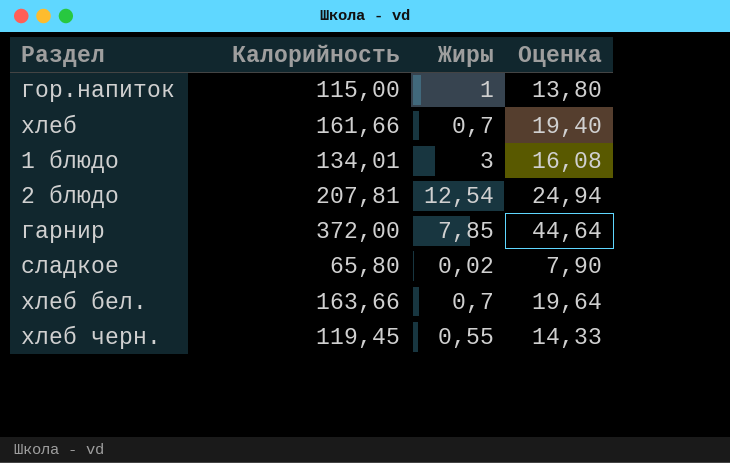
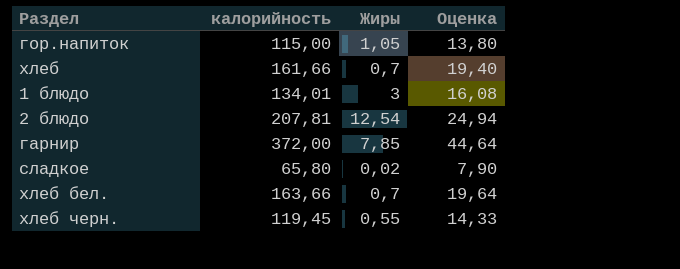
column name: Калорийность -> калорийность
гор.напиток | Жиры: 1 -> 1,05

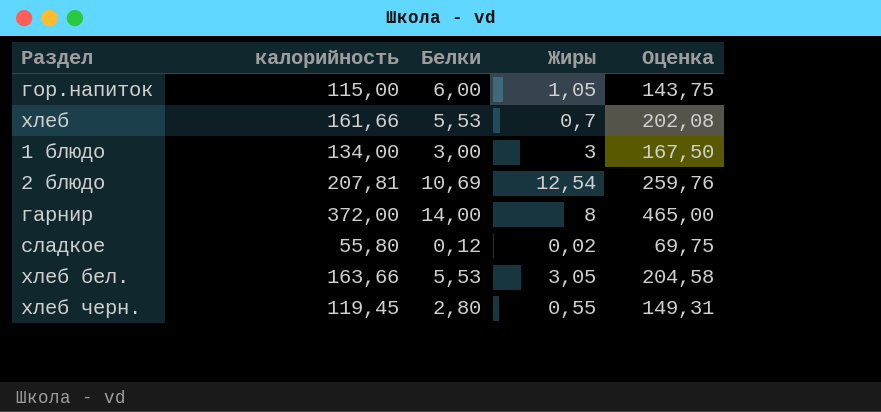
column Белки | position: none -> 3
column Оценка | formula: [калорийность] * 0,12 -> [калорийность] * 1,25
1 блюдо | калорийность: 134,01 -> 134,00
гарнир | Жиры: 7,85 -> 8
сладкое | калорийность: 65,80 -> 55,80
хлеб бел. | Жиры: 0,7 -> 3,05

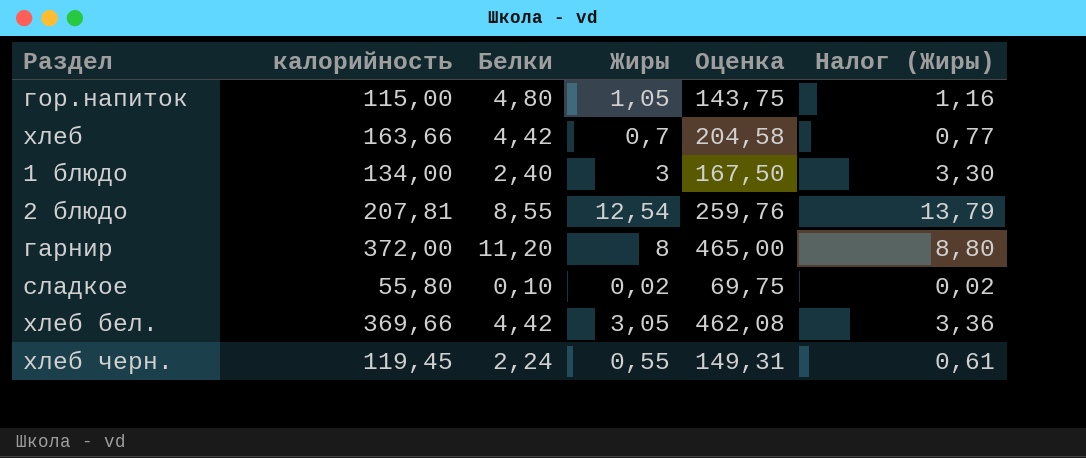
column Налог (Жиры) | formula: none -> [Жиры] * 1,1
гор.напиток | Белки: 6,00 -> 4,80
хлеб | калорийность: 161,66 -> 163,66
хлеб | Белки: 5,53 -> 4,42
хлеб | Оценка: 202,08 -> 204,58
1 блюдо | Белки: 3,00 -> 2,40
2 блюдо | Белки: 10,69 -> 8,55
гарнир | Белки: 14,00 -> 11,20
сладкое | Белки: 0,12 -> 0,10
хлеб бел. | калорийность: 163,66 -> 369,66
хлеб бел. | Белки: 5,53 -> 4,42
хлеб бел. | Оценка: 204,58 -> 462,08
хлеб черн. | Белки: 2,80 -> 2,24

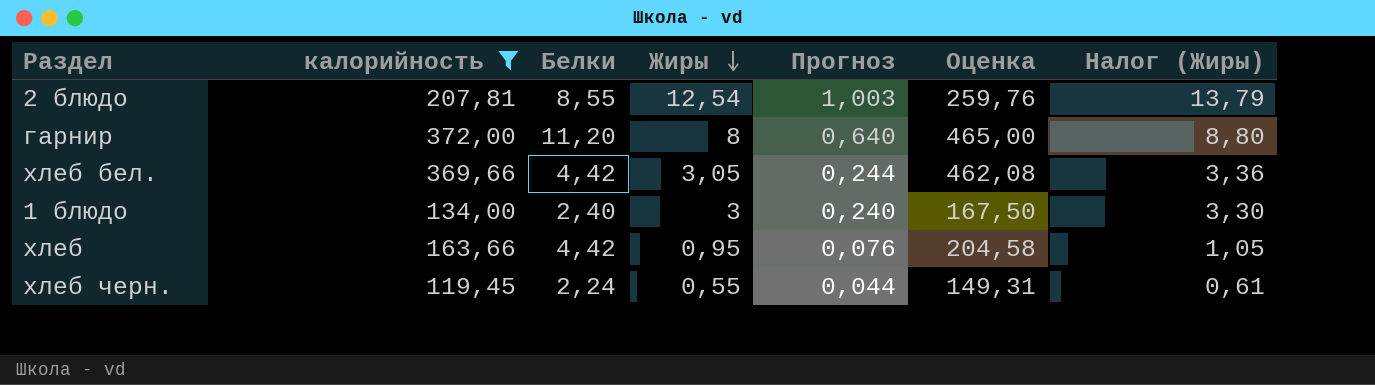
filter: none -> калорийность >= 119,45
row order: none -> Жиры descending
column Прогноз | formula: none -> [Жиры] * 0,08
хлеб | Жиры: 0,7 -> 0,95
хлеб | Налог (Жиры): 0,77 -> 1,05

